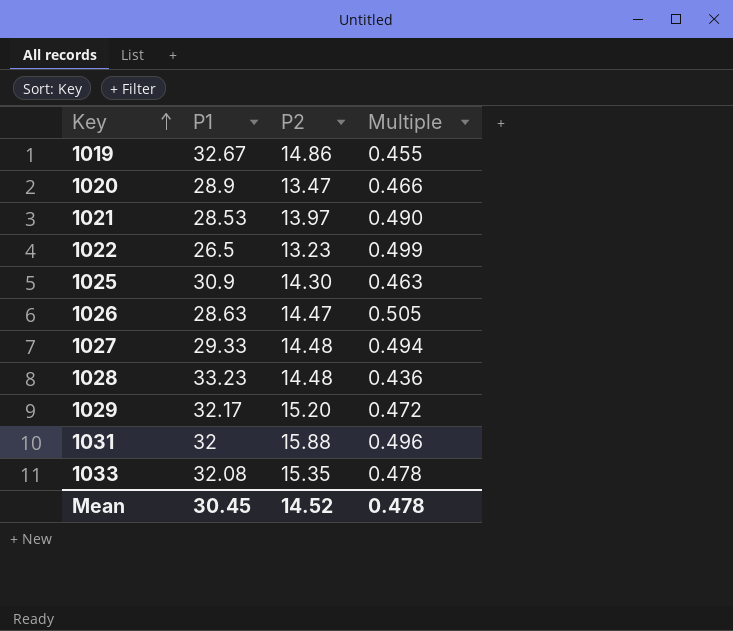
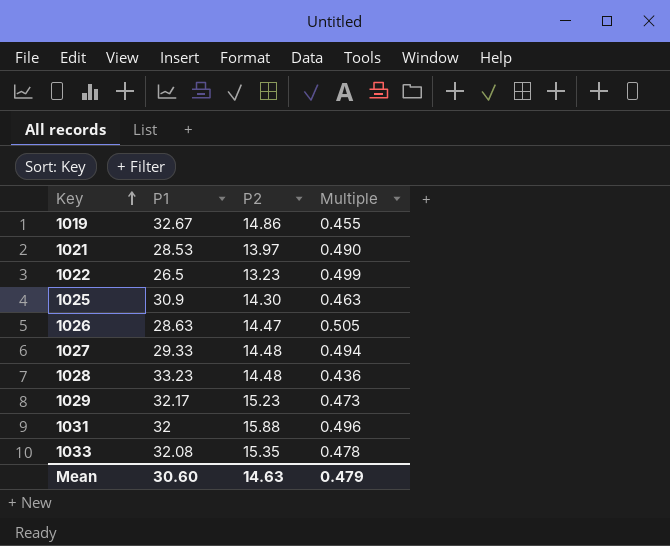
row 1020: 28.9 | 13.47 | 0.466 -> none
1029 | P2: 15.20 -> 15.23
1029 | Multiple: 0.472 -> 0.473
Mean | P1: 30.45 -> 30.60
Mean | P2: 14.52 -> 14.63
Mean | Multiple: 0.478 -> 0.479

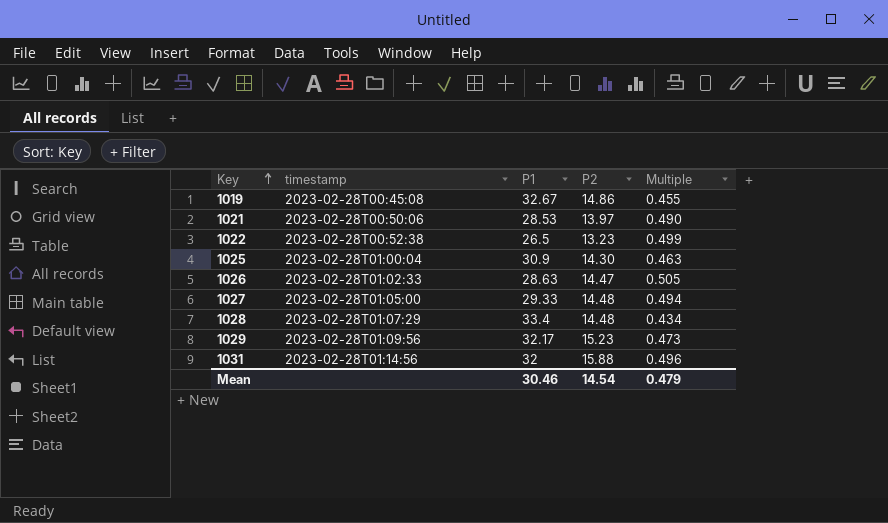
column timestamp | position: none -> 2
row 1033: 32.08 | 15.35 | 0.478 -> none
1028 | P1: 33.23 -> 33.4
1028 | Multiple: 0.436 -> 0.434
Mean | P1: 30.60 -> 30.46
Mean | P2: 14.63 -> 14.54

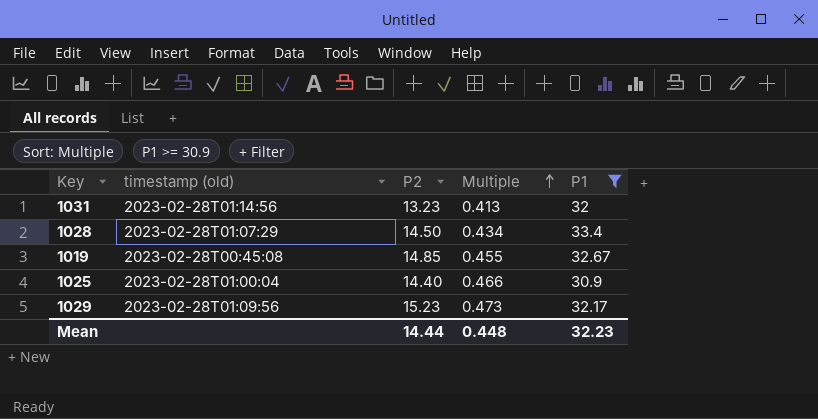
filter: none -> P1 >= 30.9
row order: Key ascending -> Multiple ascending
column name: timestamp -> timestamp (old)
column P1 | position: 3 -> 5
1031 | P2: 15.88 -> 13.23
1031 | Multiple: 0.496 -> 0.413
1028 | P2: 14.48 -> 14.50
1019 | P2: 14.86 -> 14.85
1025 | P2: 14.30 -> 14.40
1025 | Multiple: 0.463 -> 0.466
Mean | P2: 14.54 -> 14.44
Mean | Multiple: 0.479 -> 0.448
Mean | P1: 30.46 -> 32.23

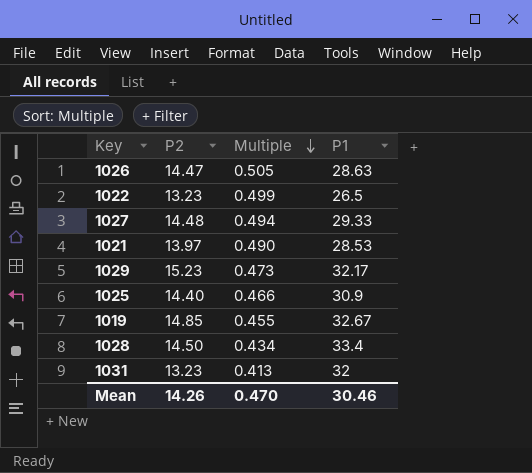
filter: P1 >= 30.9 -> none
row order: Multiple ascending -> Multiple descending
column timestamp (old) | position: 2 -> none
Mean | P2: 14.44 -> 14.26
Mean | Multiple: 0.448 -> 0.470
Mean | P1: 32.23 -> 30.46

